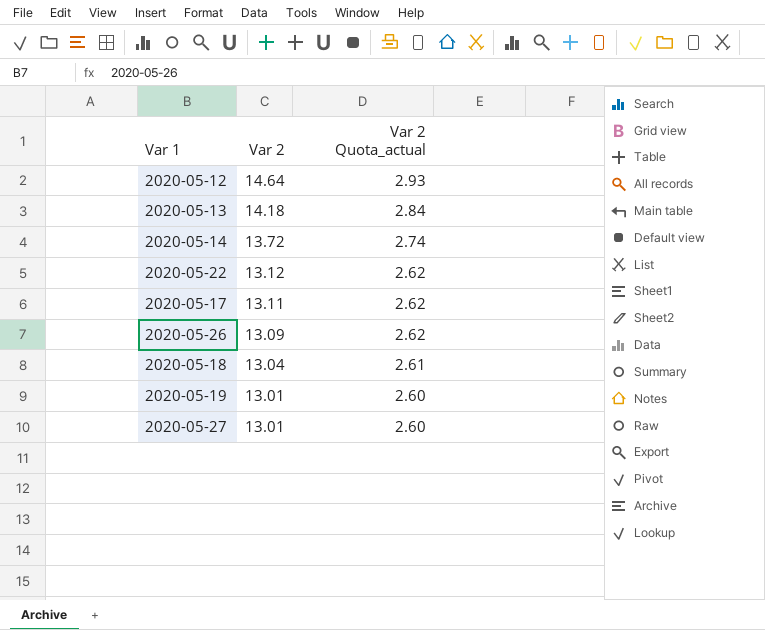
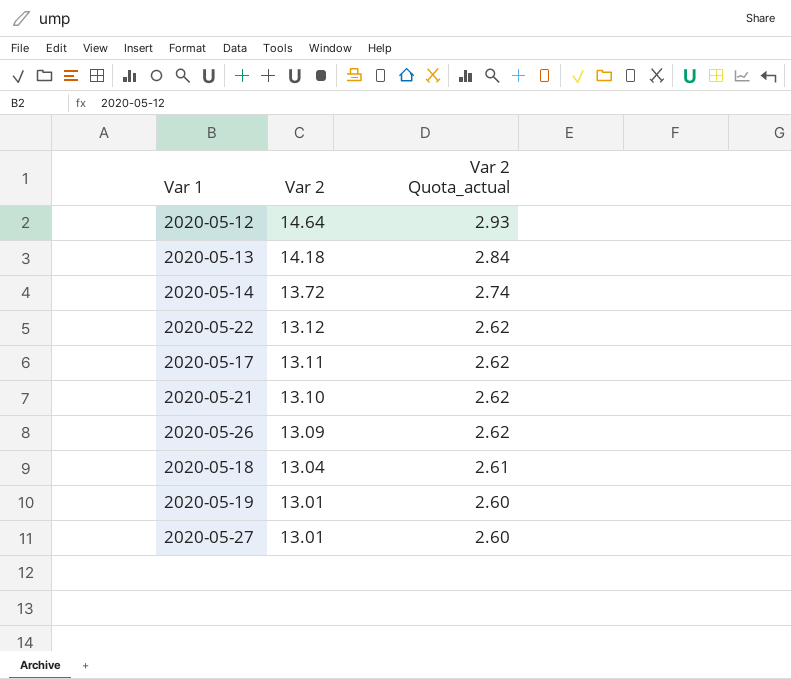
row 2020-05-21: none -> 13.10 | 2.62

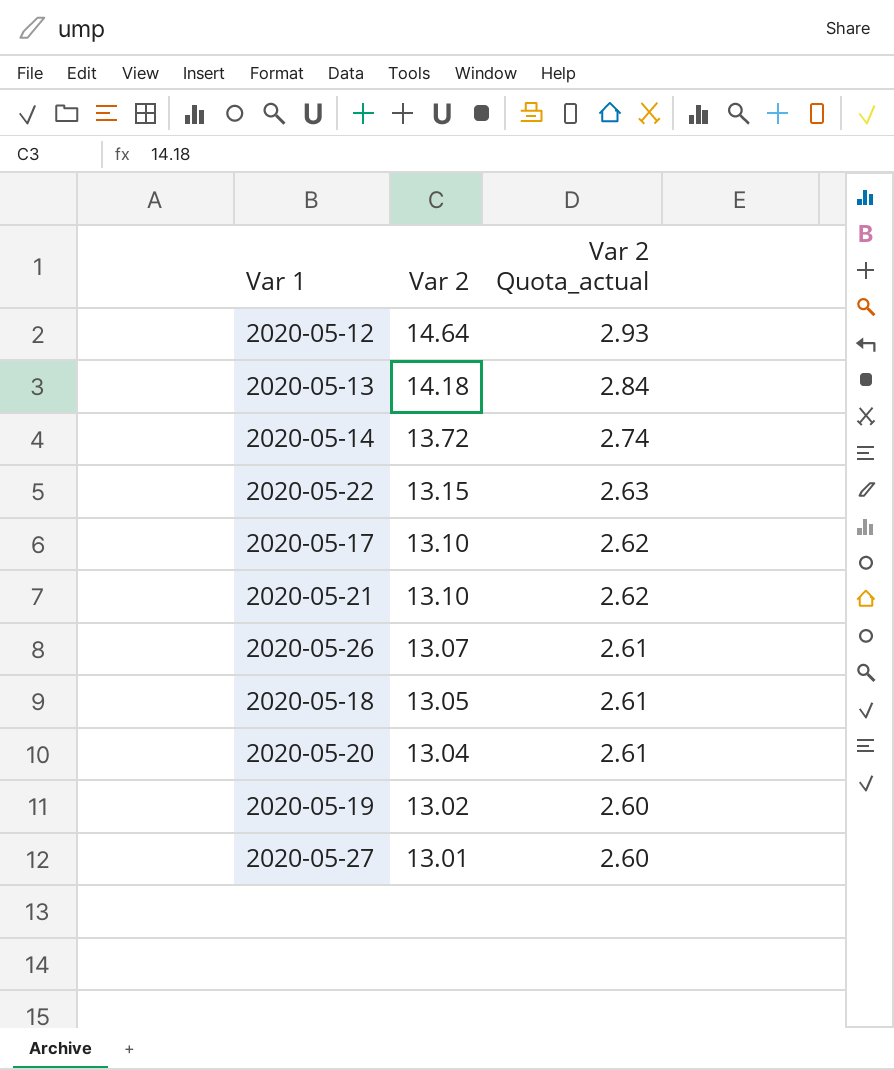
2020-05-22 | Var 2: 13.12 -> 13.15
2020-05-22 | Var 2 Quota_actual: 2.62 -> 2.63
2020-05-17 | Var 2: 13.11 -> 13.10
2020-05-26 | Var 2: 13.09 -> 13.07
2020-05-26 | Var 2 Quota_actual: 2.62 -> 2.61
2020-05-18 | Var 2: 13.04 -> 13.05
row 2020-05-20: none -> 13.04 | 2.61
2020-05-19 | Var 2: 13.01 -> 13.02

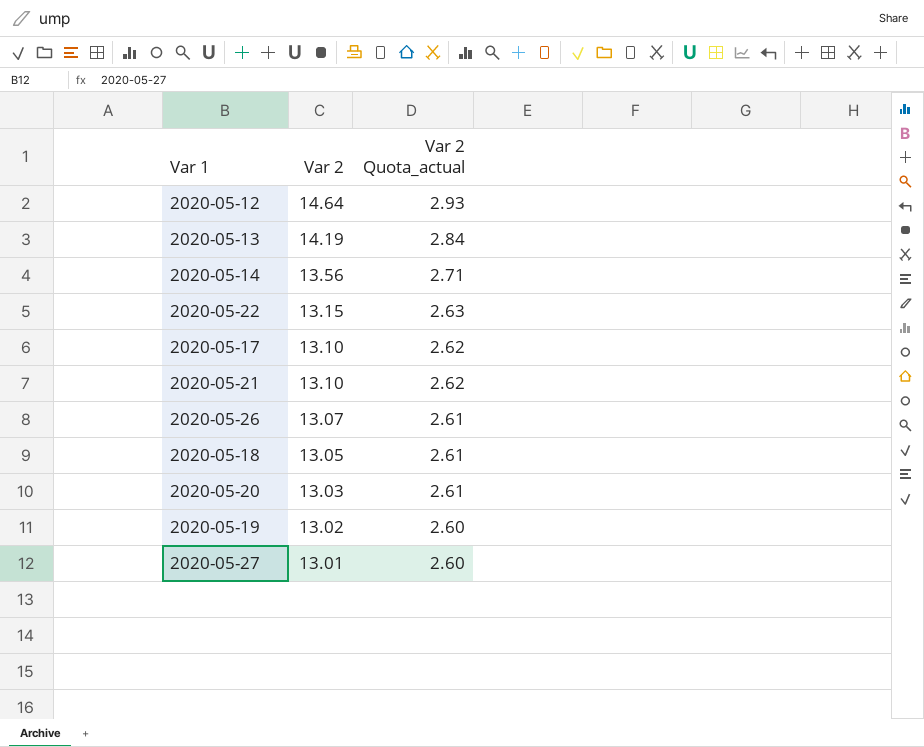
2020-05-13 | Var 2: 14.18 -> 14.19
2020-05-14 | Var 2: 13.72 -> 13.56
2020-05-14 | Var 2 Quota_actual: 2.74 -> 2.71
2020-05-20 | Var 2: 13.04 -> 13.03

